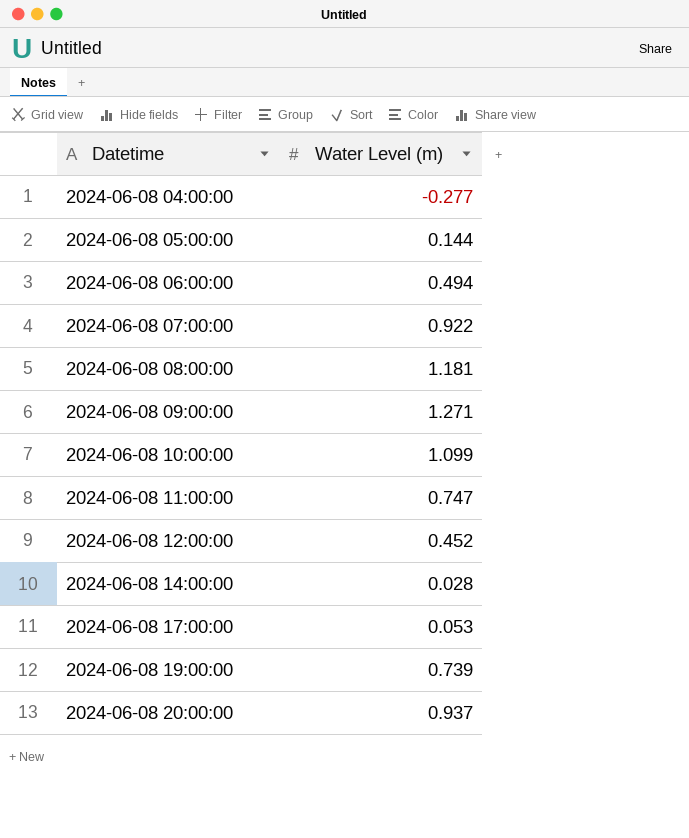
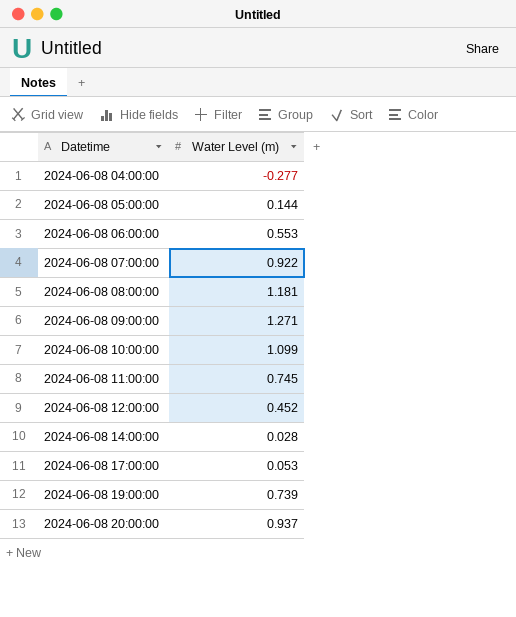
2024-06-08 06:00:00 | Water Level (m): 0.494 -> 0.553
2024-06-08 11:00:00 | Water Level (m): 0.747 -> 0.745

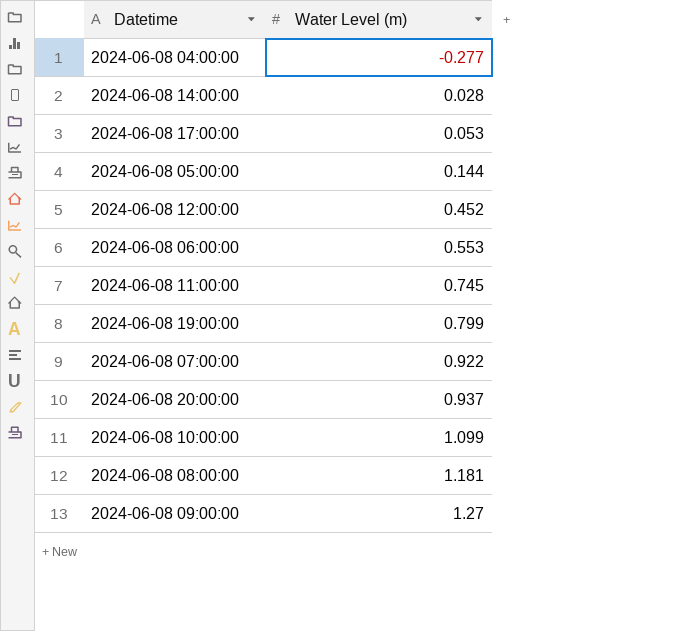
row order: Datetime ascending -> Water Level (m) ascending
2024-06-08 19:00:00 | Water Level (m): 0.739 -> 0.799
2024-06-08 09:00:00 | Water Level (m): 1.271 -> 1.27

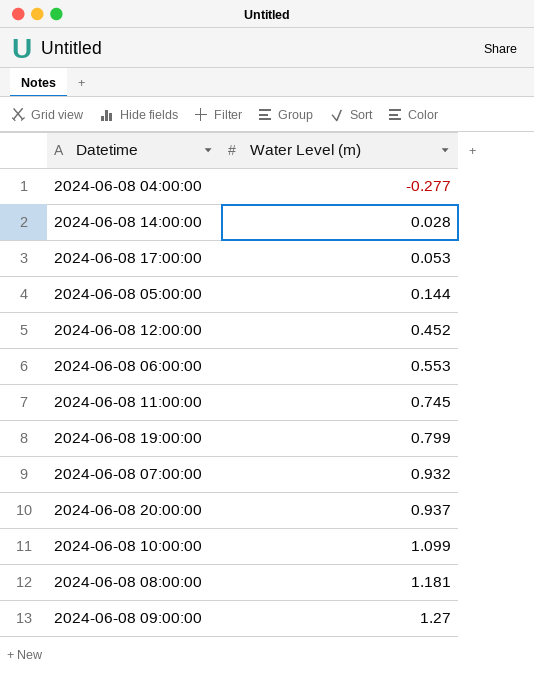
2024-06-08 07:00:00 | Water Level (m): 0.922 -> 0.932

